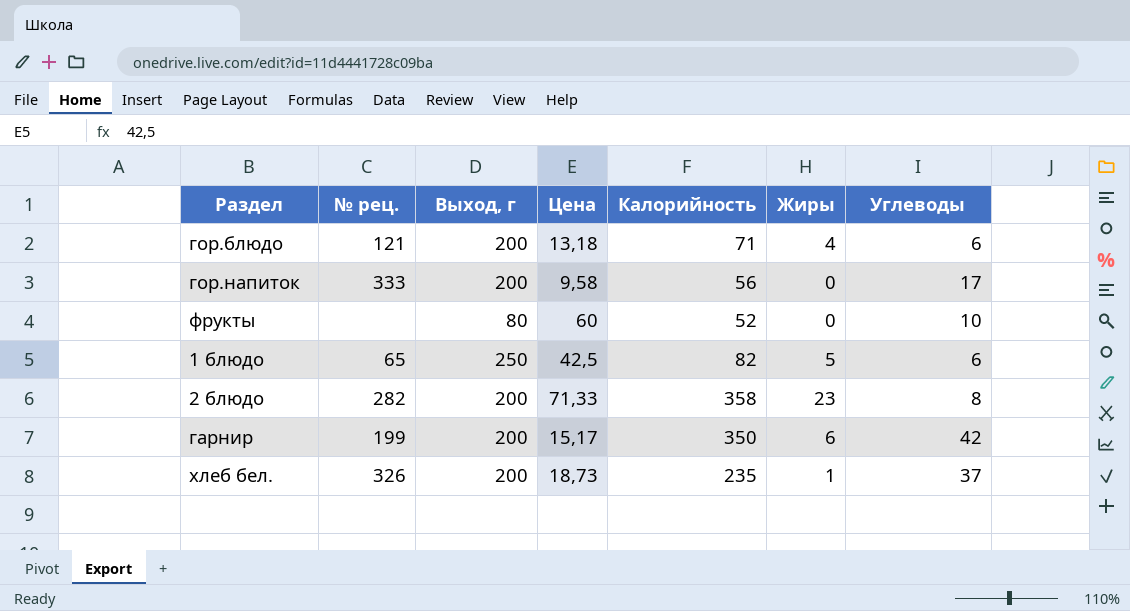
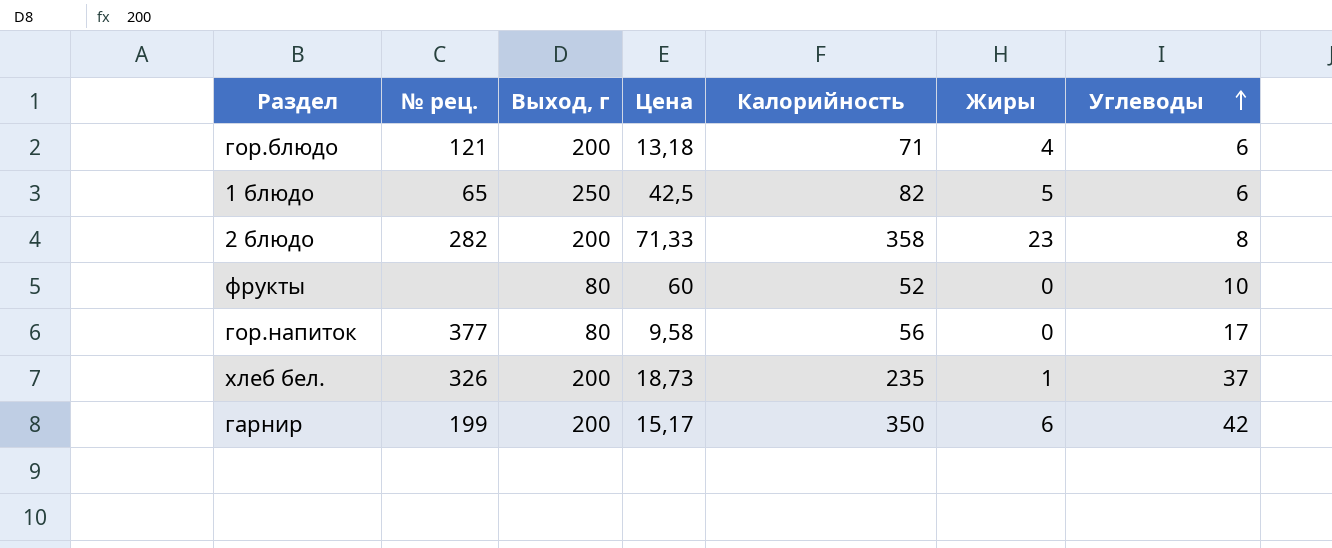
row order: none -> Углеводы ascending
гор.напиток | № рец.: 333 -> 377
гор.напиток | Выход, г: 200 -> 80

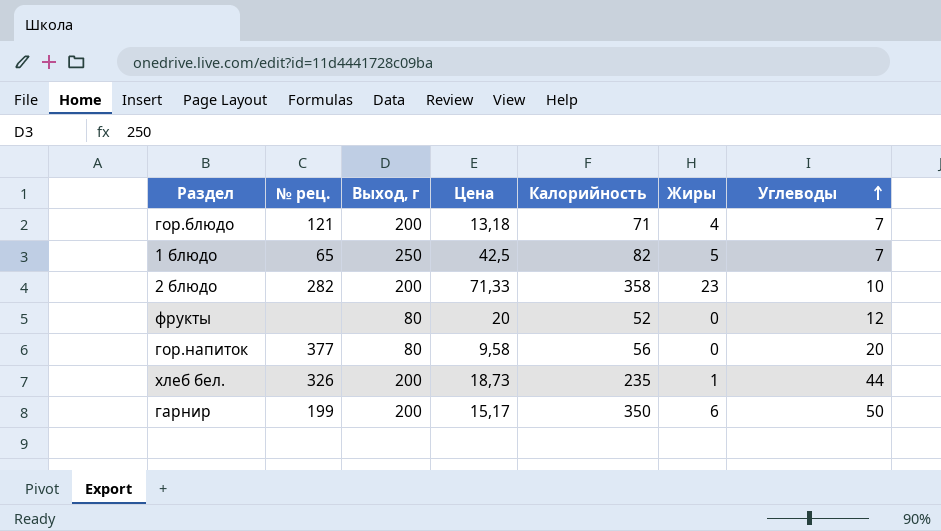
гор.блюдо | Углеводы: 6 -> 7
1 блюдо | Углеводы: 6 -> 7
2 блюдо | Углеводы: 8 -> 10
фрукты | Цена: 60 -> 20
фрукты | Углеводы: 10 -> 12
гор.напиток | Углеводы: 17 -> 20
хлеб бел. | Углеводы: 37 -> 44
гарнир | Углеводы: 42 -> 50

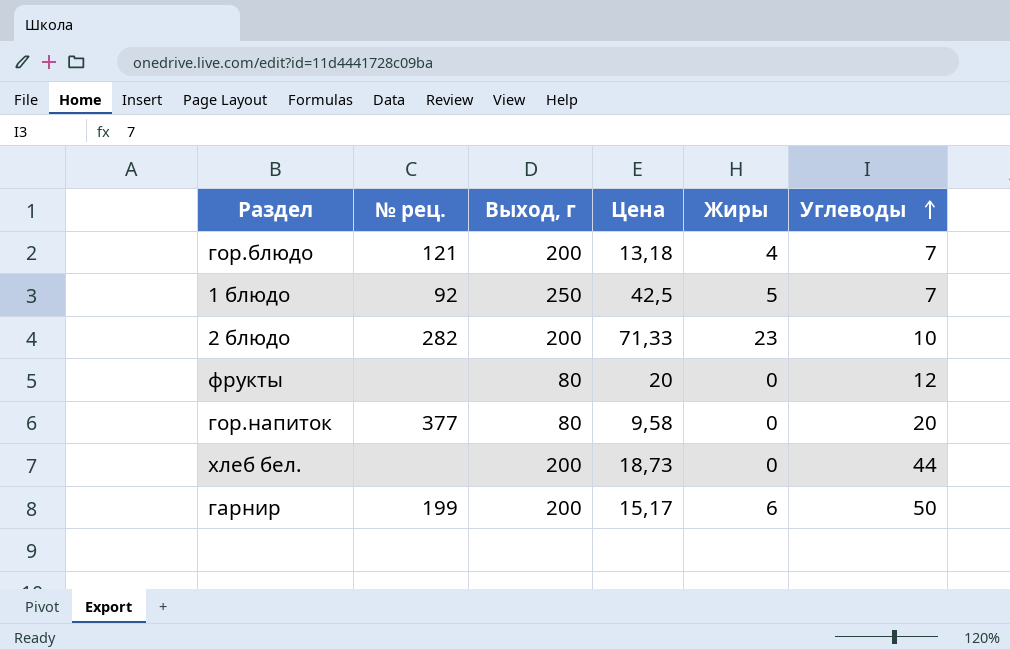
column Калорийность | position: 5 -> none
1 блюдо | № рец.: 65 -> 92
хлеб бел. | № рец.: 326 -> none
хлеб бел. | Жиры: 1 -> 0

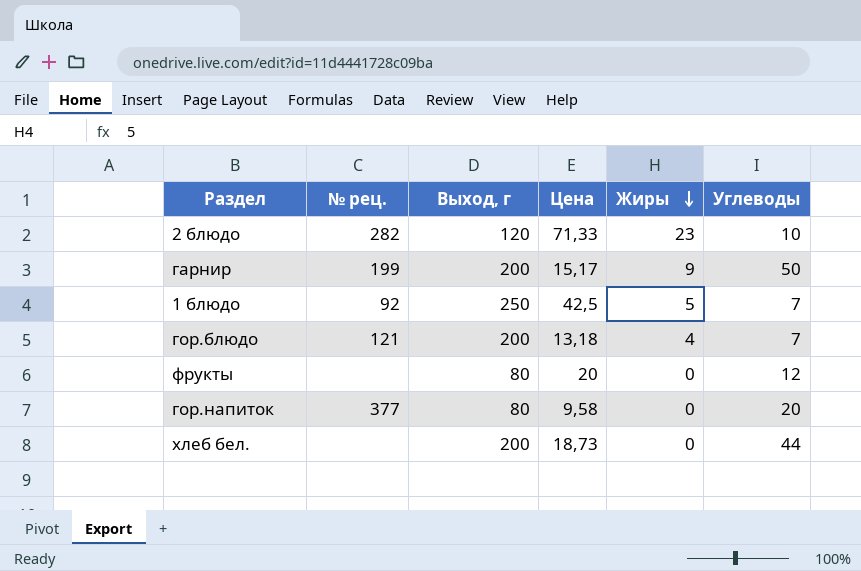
row order: Углеводы ascending -> Жиры descending
2 блюдо | Выход, г: 200 -> 120
гарнир | Жиры: 6 -> 9

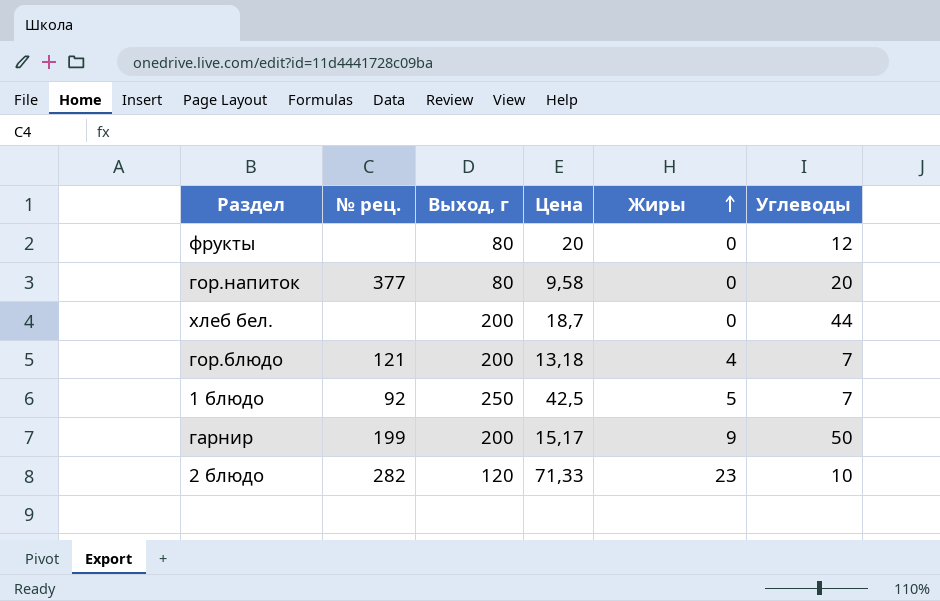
row order: Жиры descending -> Жиры ascending
хлеб бел. | Цена: 18,73 -> 18,7

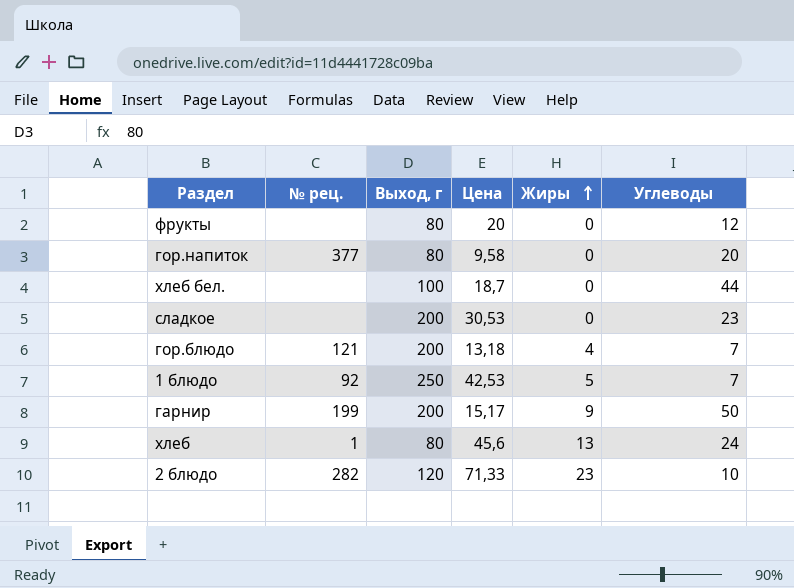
хлеб бел. | Выход, г: 200 -> 100
row сладкое: none -> none | 200 | 30,53 | 0 | 23
1 блюдо | Цена: 42,5 -> 42,53
row хлеб: none -> 1 | 80 | 45,6 | 13 | 24

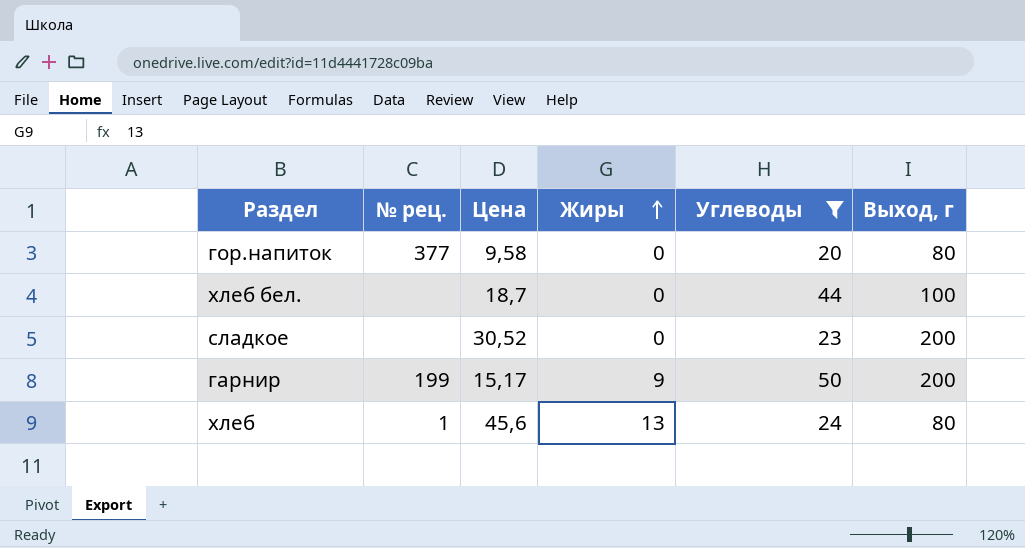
filter: none -> Углеводы >= 20
column Выход, г | position: 3 -> 6
сладкое | Цена: 30,53 -> 30,52

